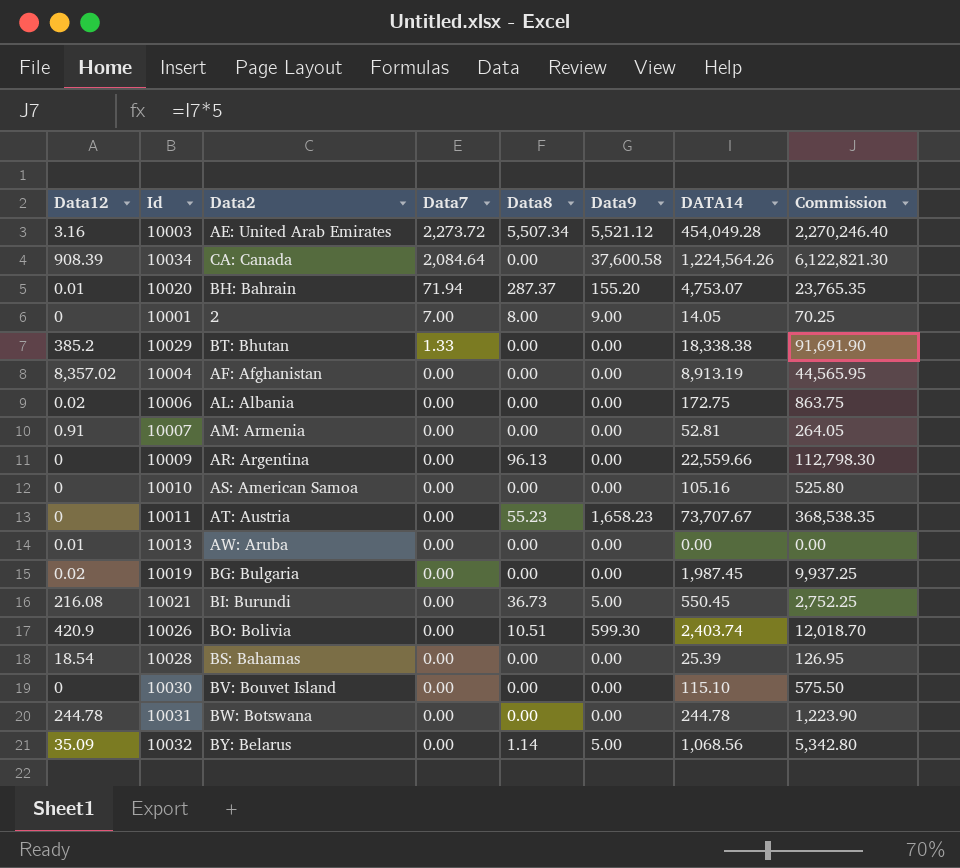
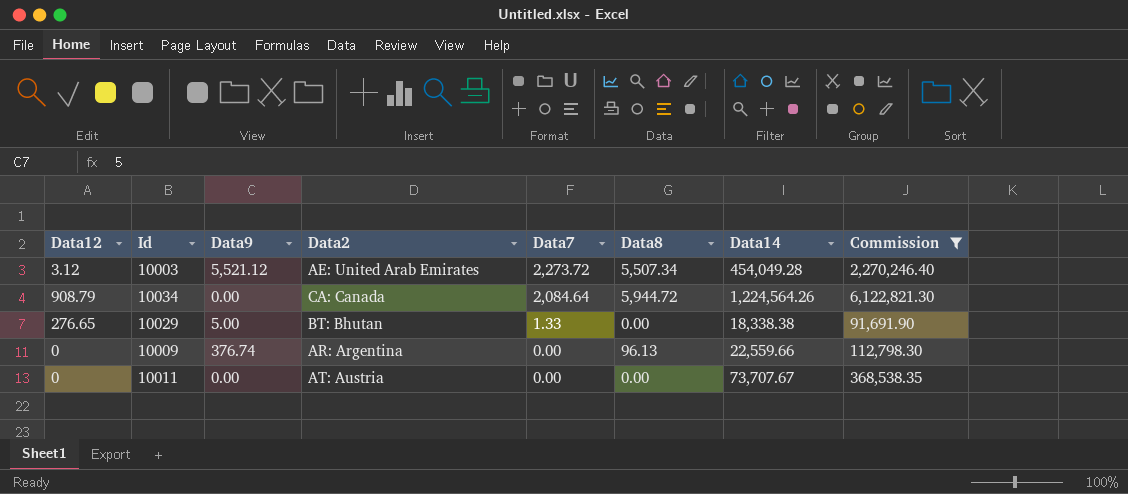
filter: none -> Commission >= 91,691.90
column Data9 | position: 6 -> 3
column name: DATA14 -> Data14
10003 | Data12: 3.16 -> 3.12
10034 | Data12: 908.39 -> 908.79
10034 | Data9: 37,600.58 -> 0.00
10034 | Data8: 0.00 -> 5,944.72
10029 | Data12: 385.2 -> 276.65
10029 | Data9: 0.00 -> 5.00
10009 | Data9: 0.00 -> 376.74
10011 | Data9: 1,658.23 -> 0.00
10011 | Data8: 55.23 -> 0.00

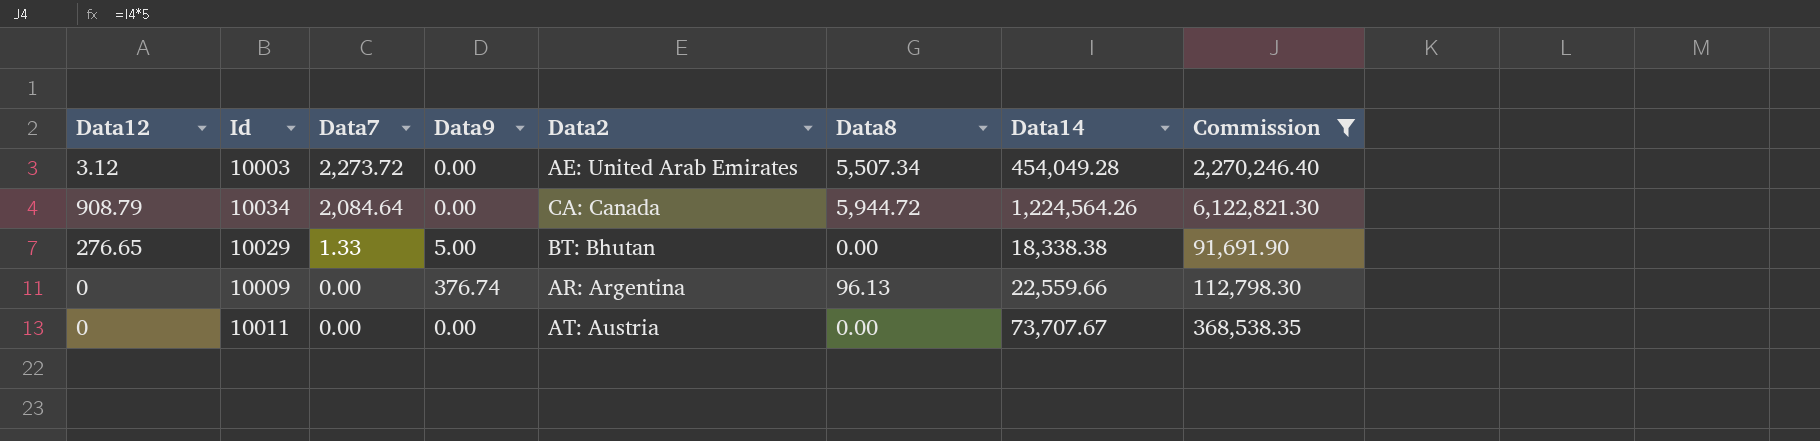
column Data7 | position: 5 -> 3
10003 | Data9: 5,521.12 -> 0.00

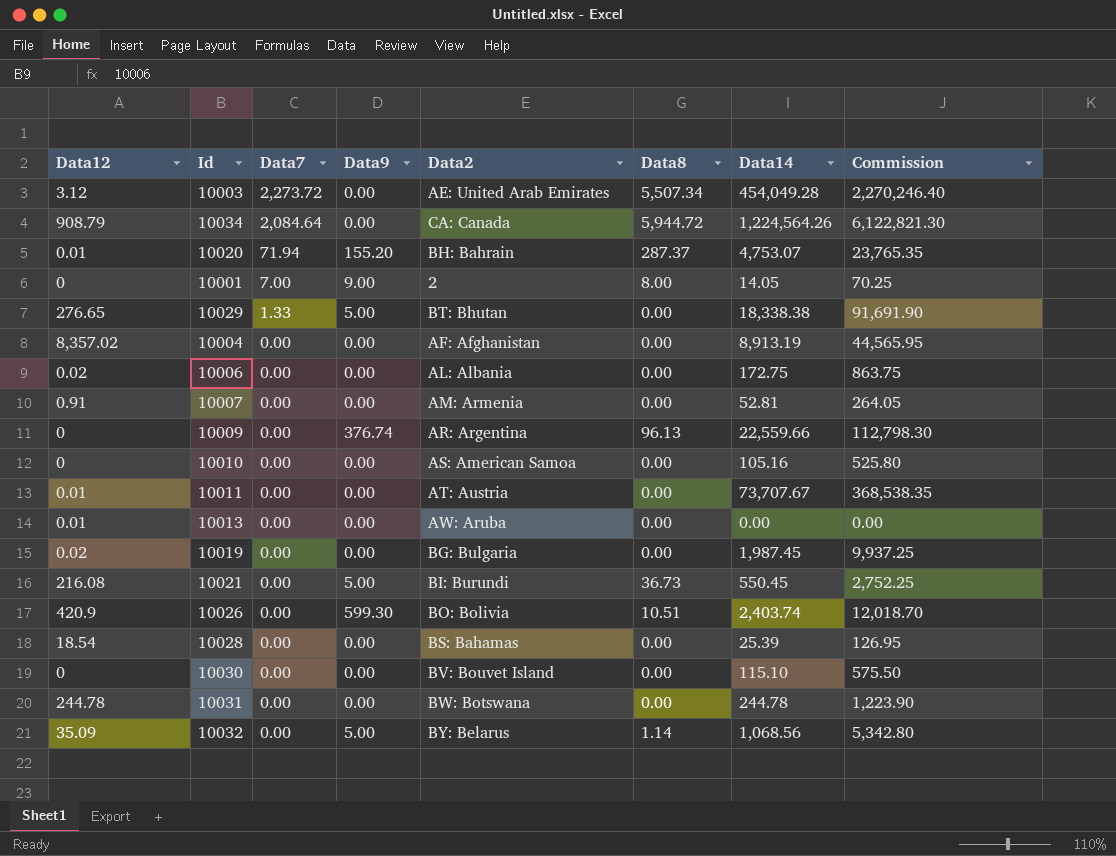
filter: Commission >= 91,691.90 -> none
10011 | Data12: 0 -> 0.01

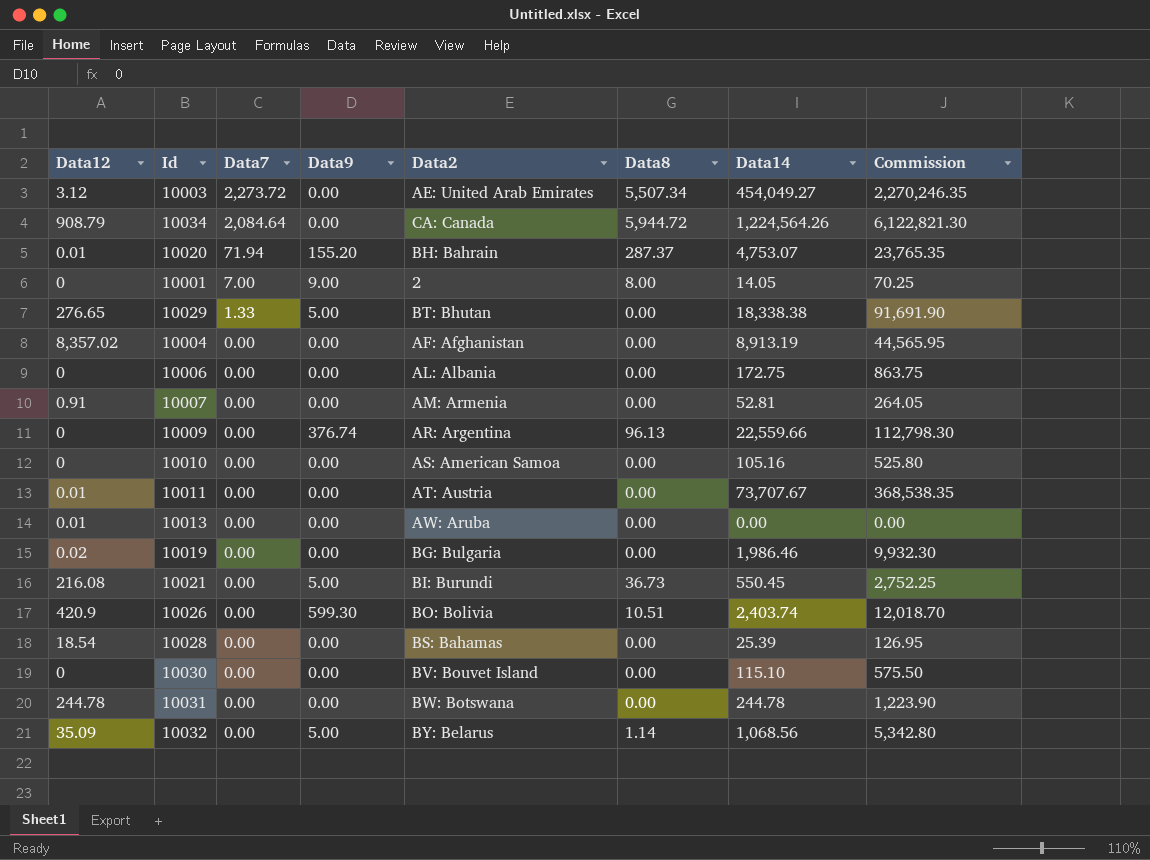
10003 | Data14: 454,049.28 -> 454,049.27
10003 | Commission: 2,270,246.40 -> 2,270,246.35
10006 | Data12: 0.02 -> 0
10019 | Data14: 1,987.45 -> 1,986.46
10019 | Commission: 9,937.25 -> 9,932.30

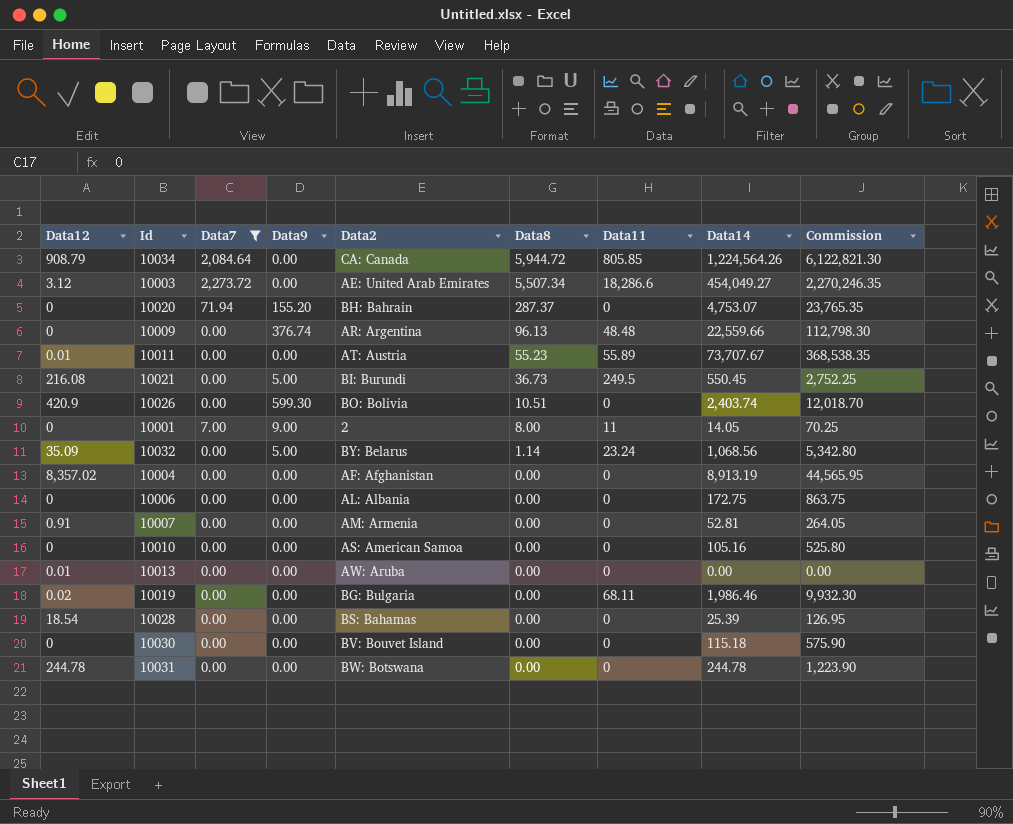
filter: none -> Data7 != 1.33
row order: Data7 descending -> Data8 descending
column Data11 | position: none -> 7
10020 | Data12: 0.01 -> 0
10011 | Data8: 0.00 -> 55.23
10030 | Data14: 115.10 -> 115.18
10030 | Commission: 575.50 -> 575.90

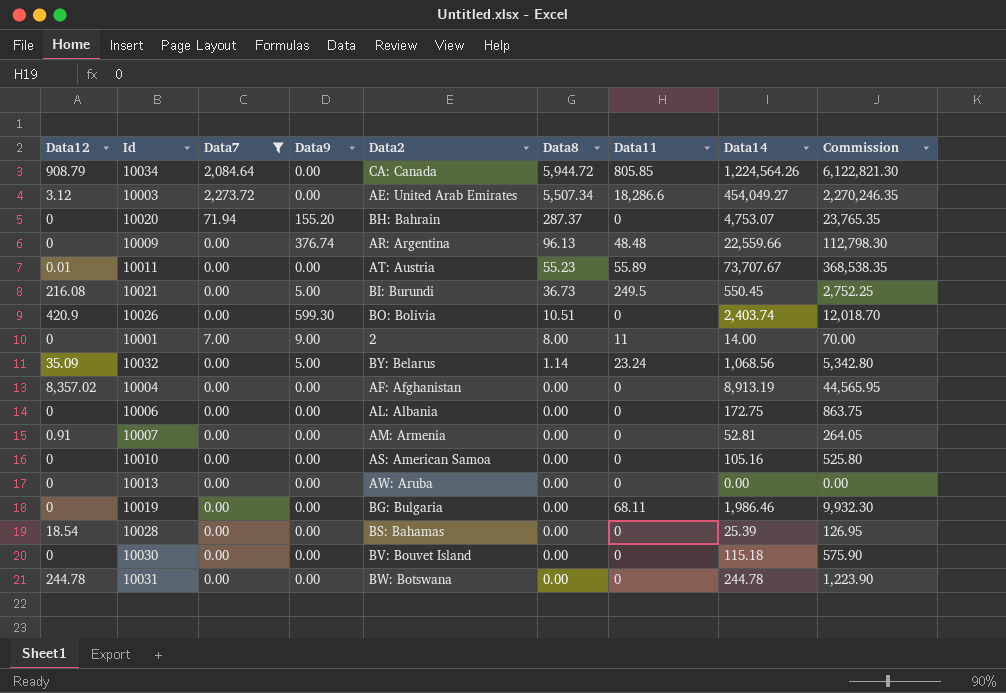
10001 | Data14: 14.05 -> 14.00
10001 | Commission: 70.25 -> 70.00
10013 | Data12: 0.01 -> 0
10019 | Data12: 0.02 -> 0

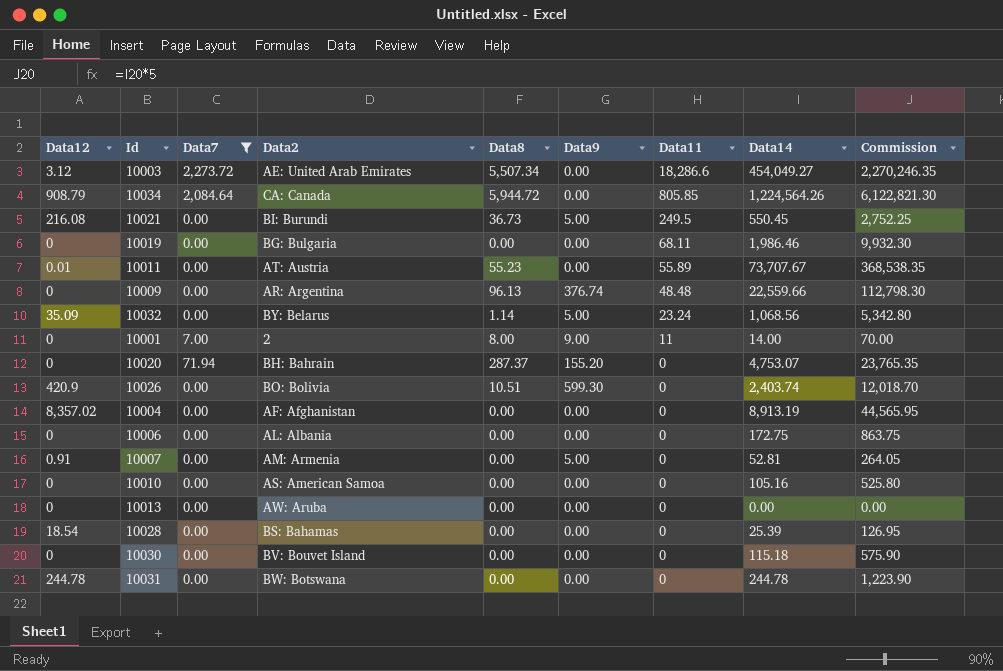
row order: Data8 descending -> Data11 descending
column Data9 | position: 4 -> 6
10007 | Data9: 0.00 -> 5.00

